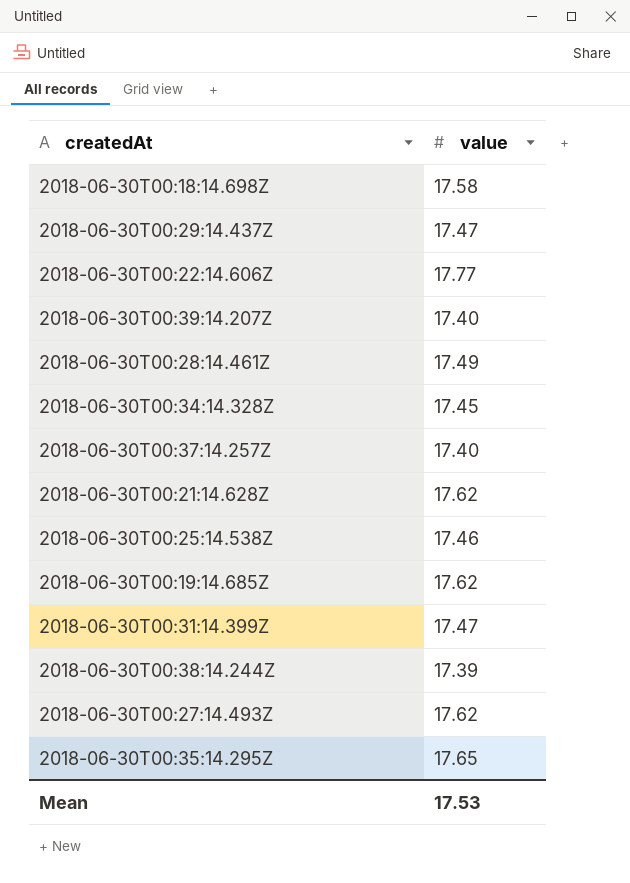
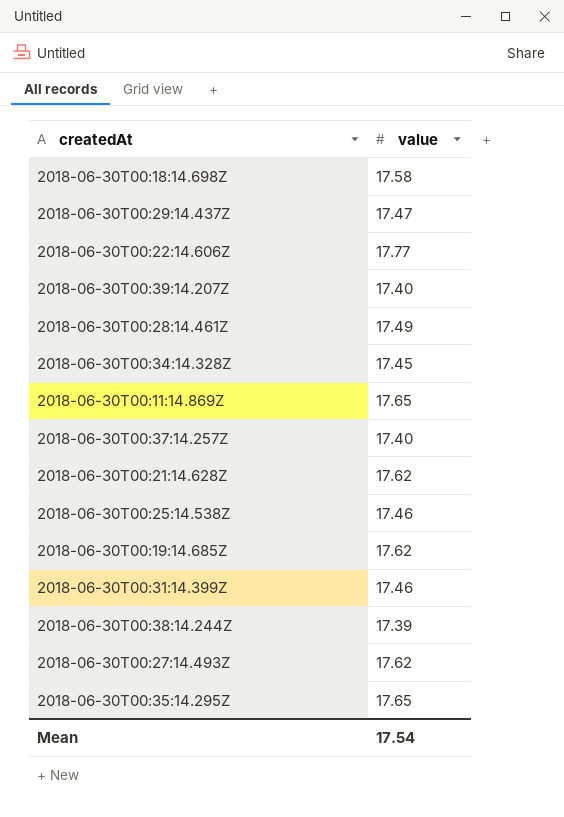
row 2018-06-30T00:11:14.869Z: none -> 17.65
2018-06-30T00:31:14.399Z | value: 17.47 -> 17.46
Mean | value: 17.53 -> 17.54

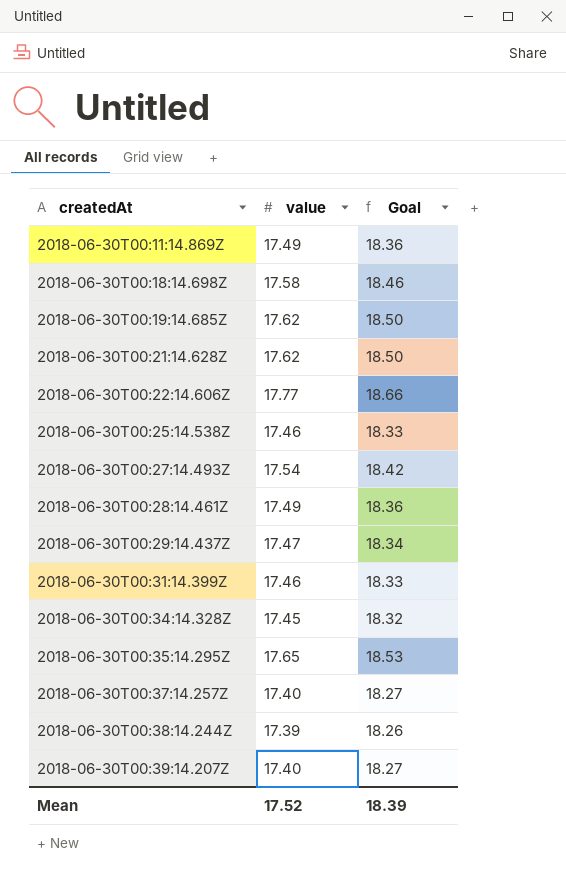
row order: none -> createdAt ascending
column Goal | formula: none -> [value] * 1.05
2018-06-30T00:11:14.869Z | value: 17.65 -> 17.49
2018-06-30T00:27:14.493Z | value: 17.62 -> 17.54
Mean | value: 17.54 -> 17.52

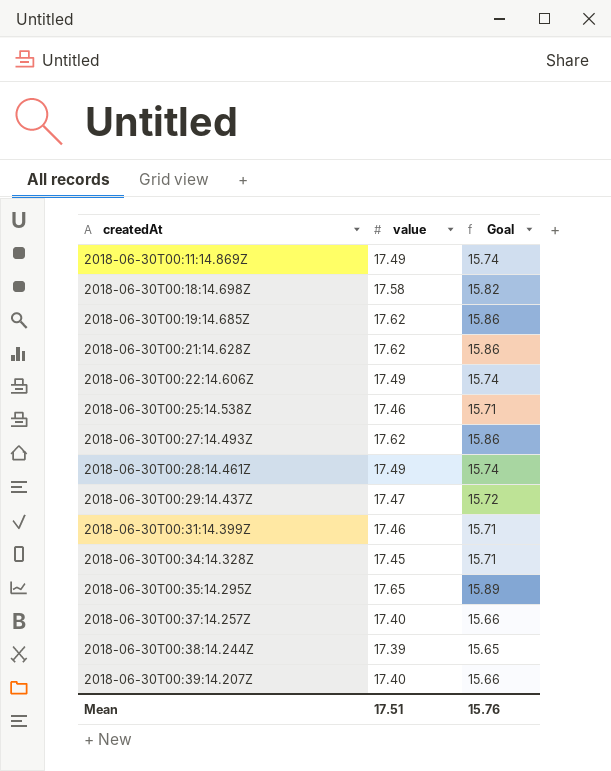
column Goal | formula: [value] * 1.05 -> [value] * 0.9
2018-06-30T00:22:14.606Z | value: 17.77 -> 17.49
2018-06-30T00:27:14.493Z | value: 17.54 -> 17.62
Mean | value: 17.52 -> 17.51
Mean | Goal: 18.39 -> 15.76

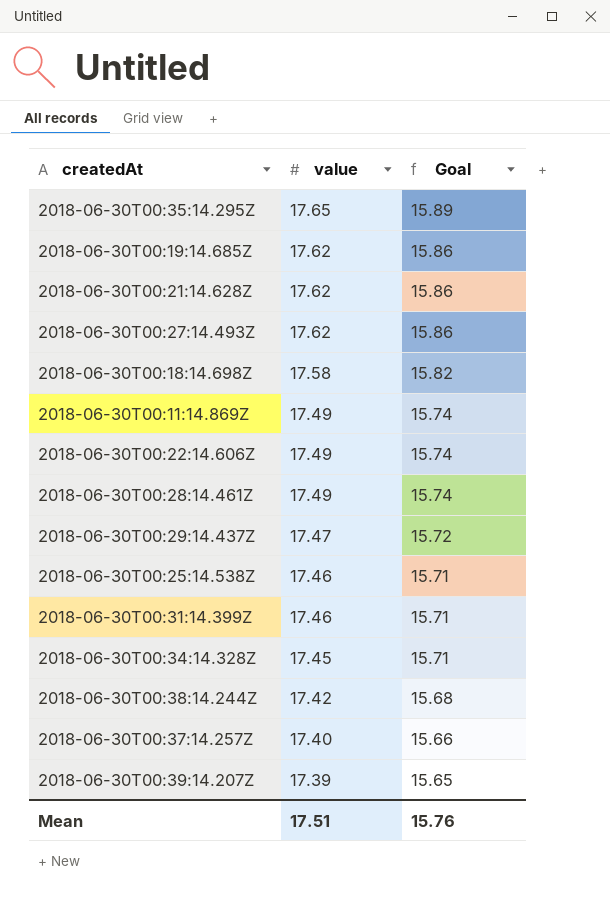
row order: createdAt ascending -> value descending
2018-06-30T00:38:14.244Z | value: 17.39 -> 17.42
2018-06-30T00:38:14.244Z | Goal: 15.65 -> 15.68
2018-06-30T00:39:14.207Z | value: 17.40 -> 17.39
2018-06-30T00:39:14.207Z | Goal: 15.66 -> 15.65

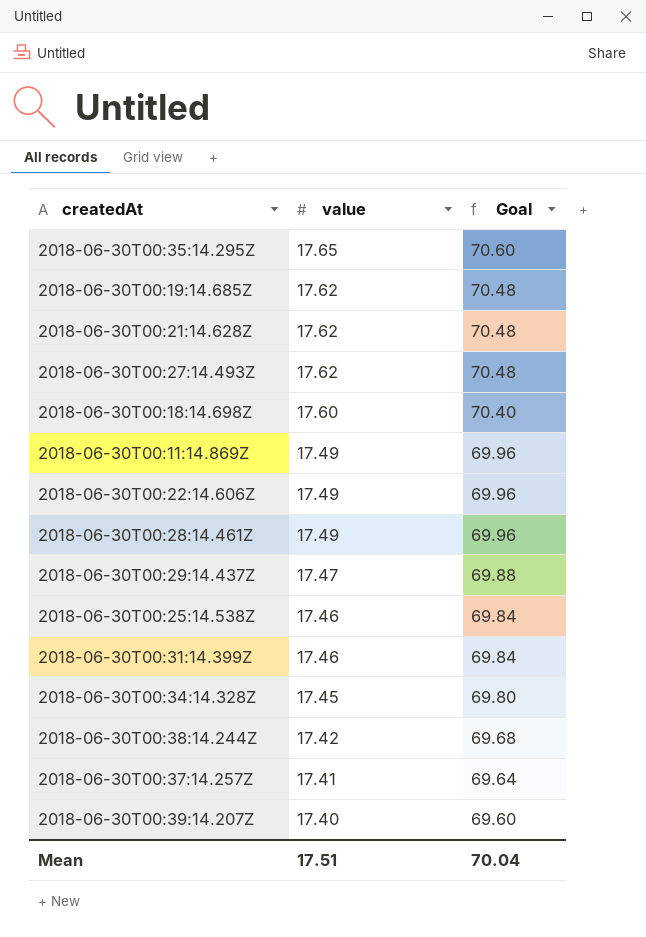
column Goal | formula: [value] * 0.9 -> [value] * 4
2018-06-30T00:18:14.698Z | value: 17.58 -> 17.60
2018-06-30T00:37:14.257Z | value: 17.40 -> 17.41
2018-06-30T00:39:14.207Z | value: 17.39 -> 17.40
Mean | Goal: 15.76 -> 70.04

